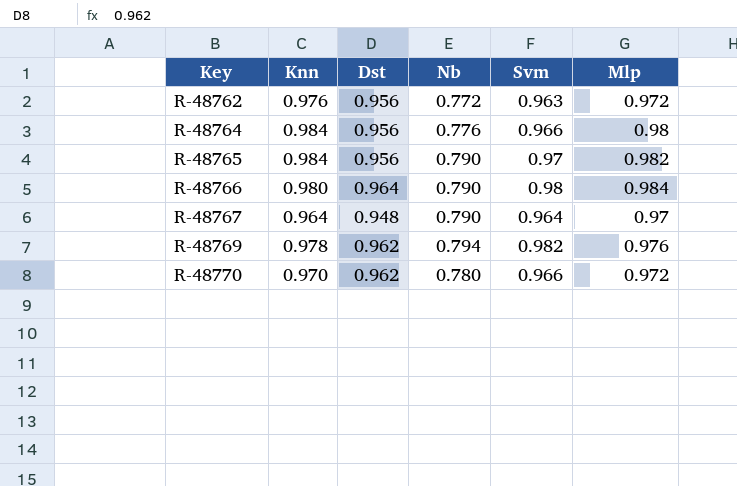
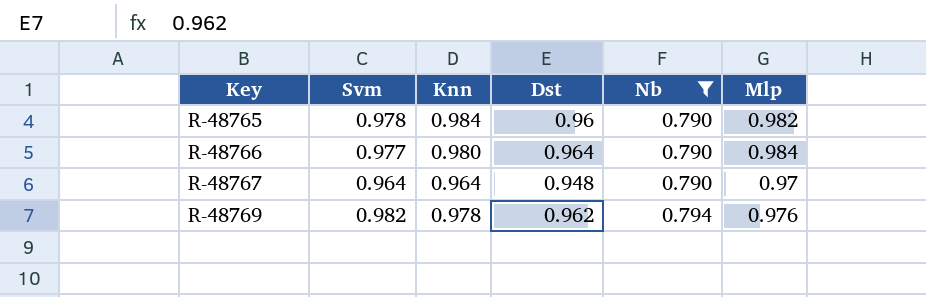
filter: none -> Nb >= 0.790
column Svm | position: 5 -> 2
R-48765 | Svm: 0.97 -> 0.978
R-48765 | Dst: 0.956 -> 0.96
R-48766 | Svm: 0.98 -> 0.977

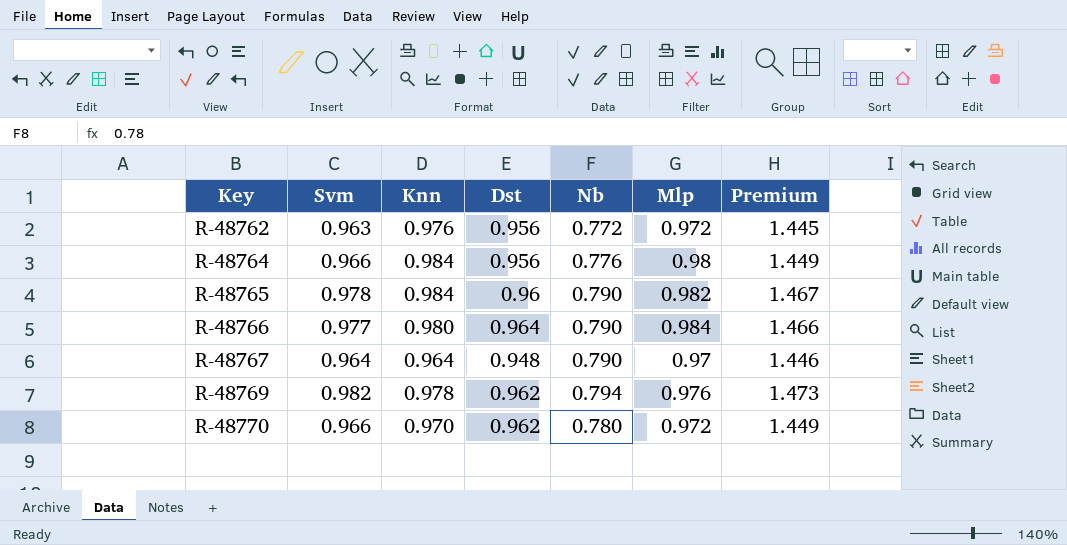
filter: Nb >= 0.790 -> none
column Premium | formula: none -> [Svm] * 1.5

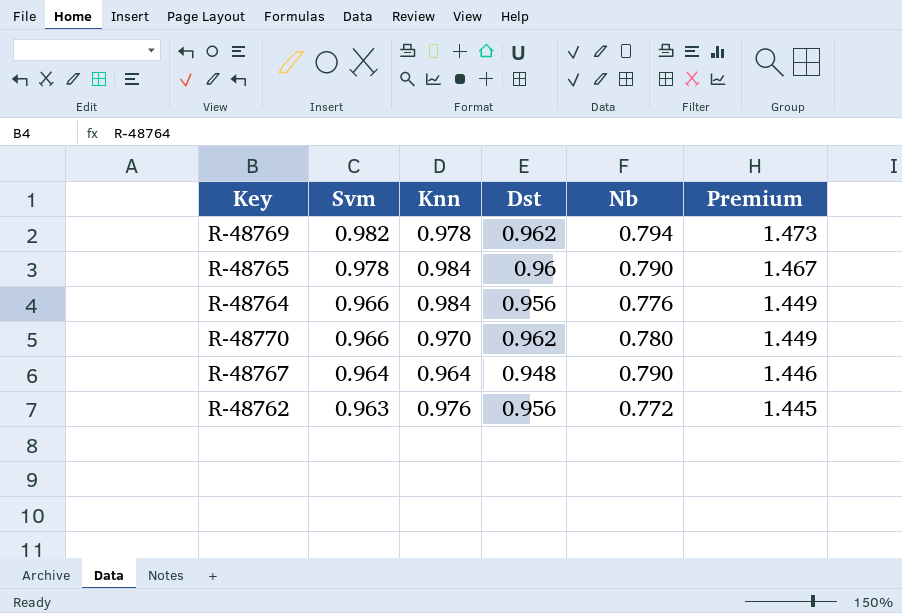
row order: Key ascending -> Svm descending
column Mlp | position: 6 -> none
row R-48766: 0.977 | 0.980 | 0.964 | 0.790 | 0.984 | 1.466 -> none

